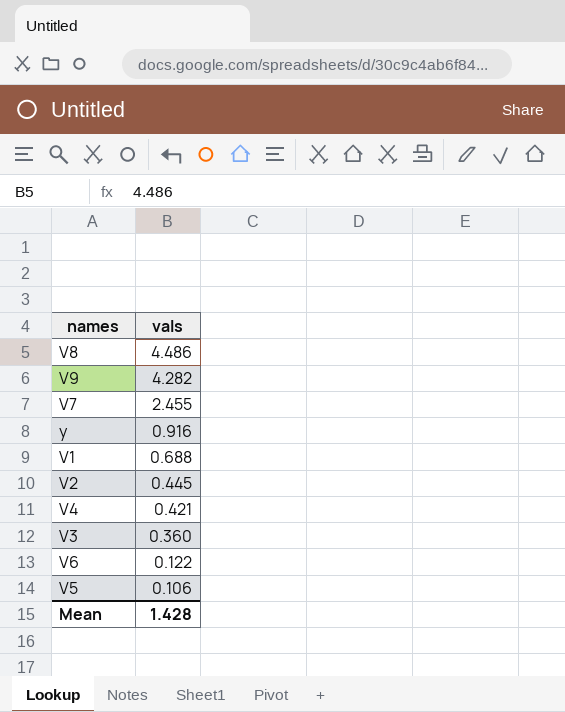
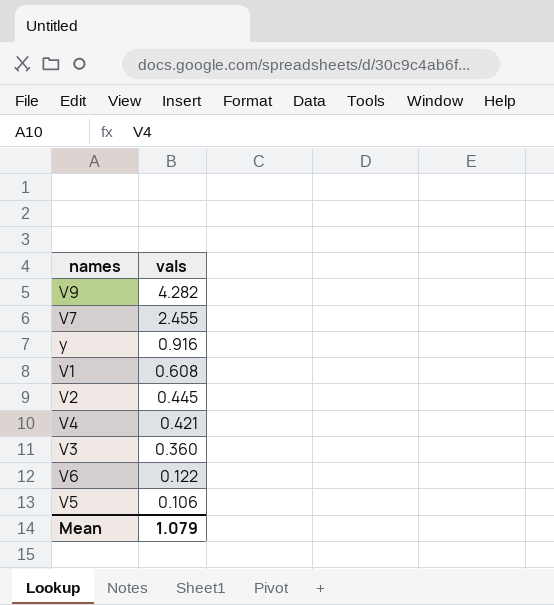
row V8: 4.486 -> none
V1 | vals: 0.688 -> 0.608
Mean | vals: 1.428 -> 1.079

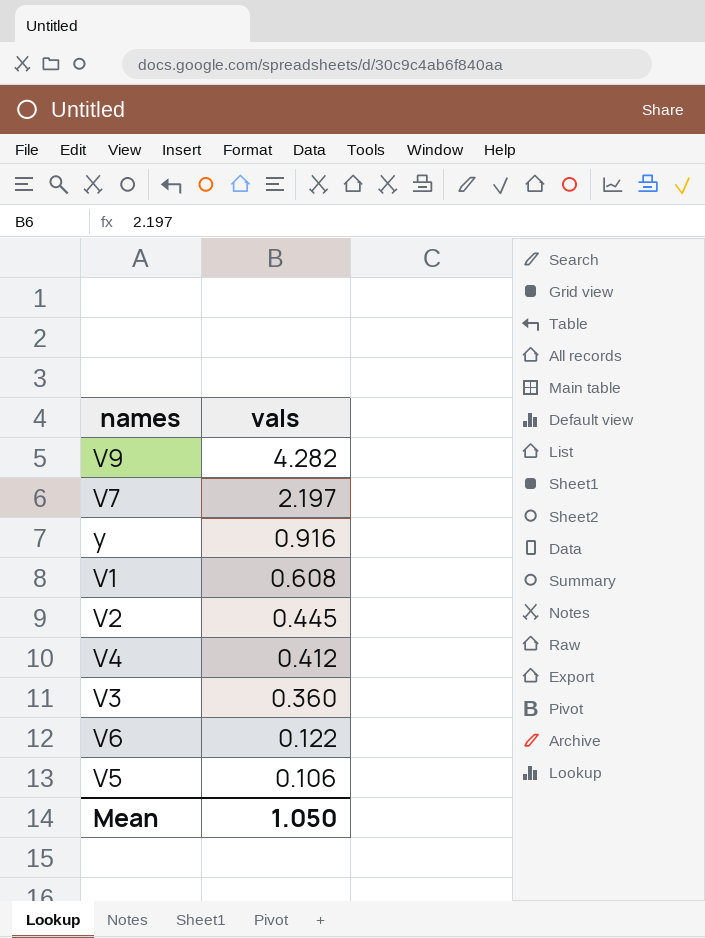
V7 | vals: 2.455 -> 2.197
V4 | vals: 0.421 -> 0.412
Mean | vals: 1.079 -> 1.050

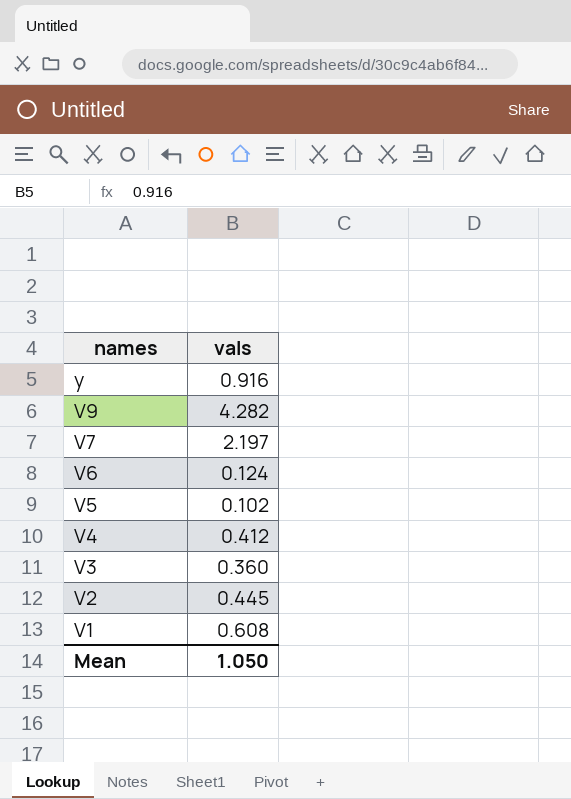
row order: vals descending -> names descending
V6 | vals: 0.122 -> 0.124
V5 | vals: 0.106 -> 0.102

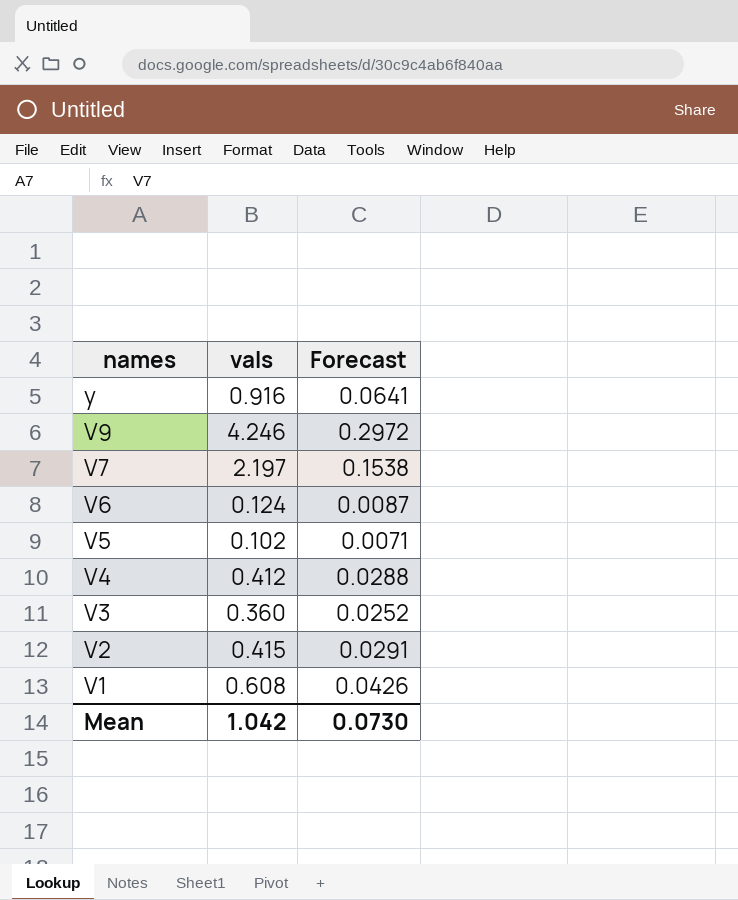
column Forecast | formula: none -> [vals] * 0.07
V9 | vals: 4.282 -> 4.246
V2 | vals: 0.445 -> 0.415
Mean | vals: 1.050 -> 1.042

